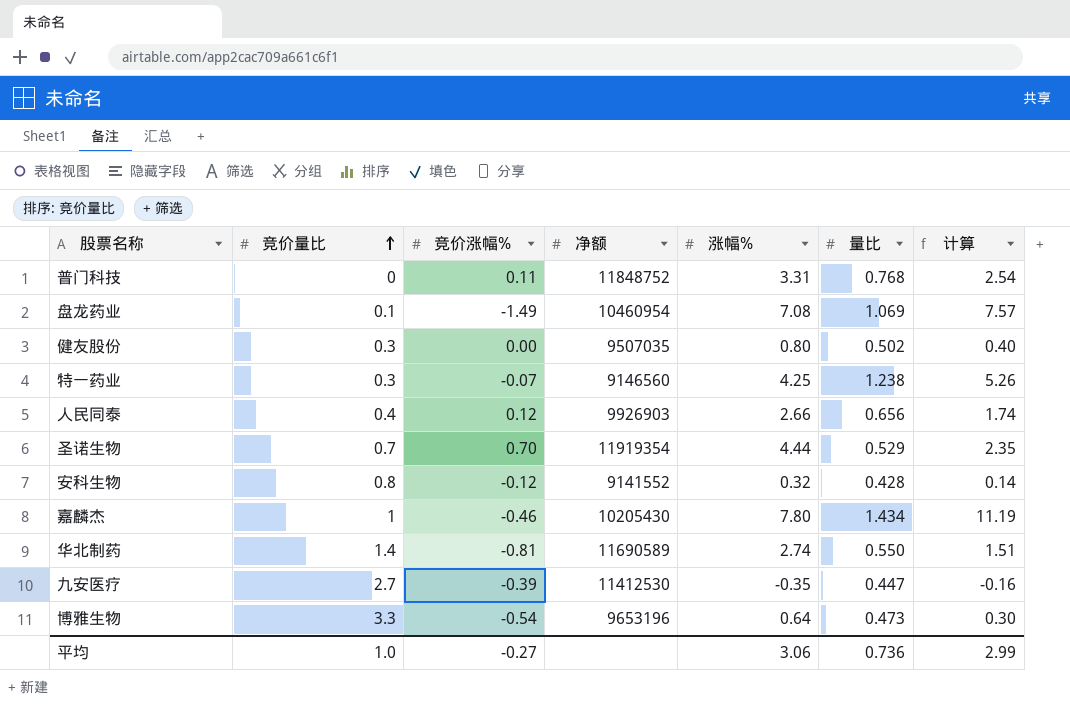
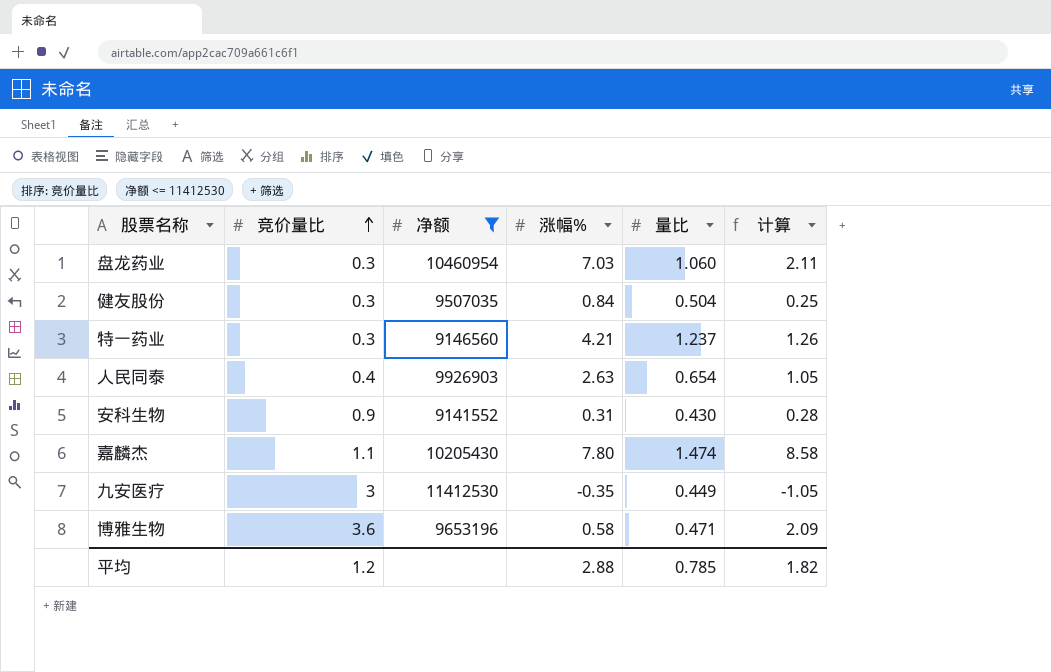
filter: none -> 净额 <= 11412530
column 竞价涨幅% | position: 3 -> none
column 计算 | formula: [涨幅%] * [量比] -> [竞价量比] * [涨幅%]
盘龙药业 | 竞价量比: 0.1 -> 0.3
盘龙药业 | 涨幅%: 7.08 -> 7.03
盘龙药业 | 量比: 1.069 -> 1.060
健友股份 | 涨幅%: 0.80 -> 0.84
健友股份 | 量比: 0.502 -> 0.504
特一药业 | 涨幅%: 4.25 -> 4.21
特一药业 | 量比: 1.238 -> 1.237
人民同泰 | 涨幅%: 2.66 -> 2.63
人民同泰 | 量比: 0.656 -> 0.654
安科生物 | 竞价量比: 0.8 -> 0.9
安科生物 | 涨幅%: 0.32 -> 0.31
安科生物 | 量比: 0.428 -> 0.430
嘉麟杰 | 竞价量比: 1 -> 1.1
嘉麟杰 | 量比: 1.434 -> 1.474
九安医疗 | 竞价量比: 2.7 -> 3
九安医疗 | 量比: 0.447 -> 0.449
博雅生物 | 竞价量比: 3.3 -> 3.6
博雅生物 | 涨幅%: 0.64 -> 0.58
博雅生物 | 量比: 0.473 -> 0.471
平均 | 竞价量比: 1.0 -> 1.2
平均 | 涨幅%: 3.06 -> 2.88
平均 | 量比: 0.736 -> 0.785
平均 | 计算: 2.99 -> 1.82

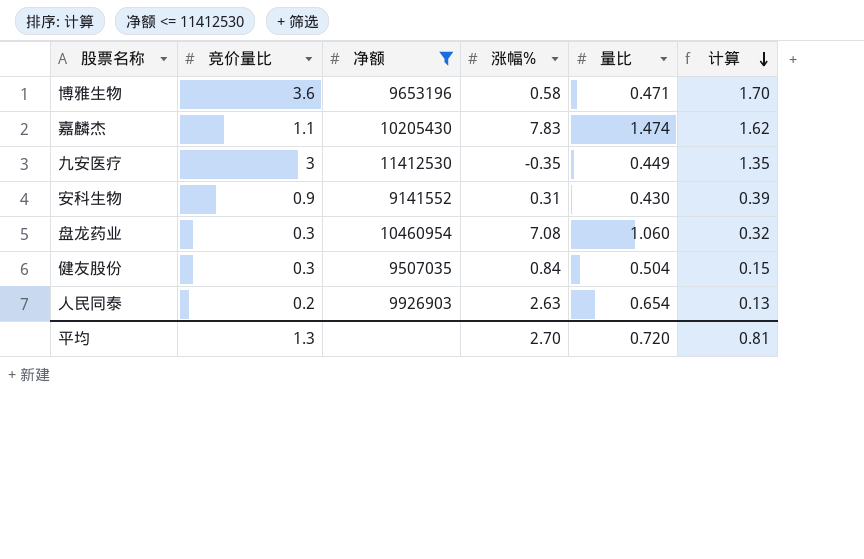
row order: 竞价量比 ascending -> 计算 descending
column 计算 | formula: [竞价量比] * [涨幅%] -> [竞价量比] * [量比]
row 特一药业: 0.3 | 9146560 | 4.21 | 1.237 | 1.26 -> none
嘉麟杰 | 涨幅%: 7.80 -> 7.83
盘龙药业 | 涨幅%: 7.03 -> 7.08
人民同泰 | 竞价量比: 0.4 -> 0.2
平均 | 竞价量比: 1.2 -> 1.3
平均 | 涨幅%: 2.88 -> 2.70
平均 | 量比: 0.785 -> 0.720
平均 | 计算: 1.82 -> 0.81

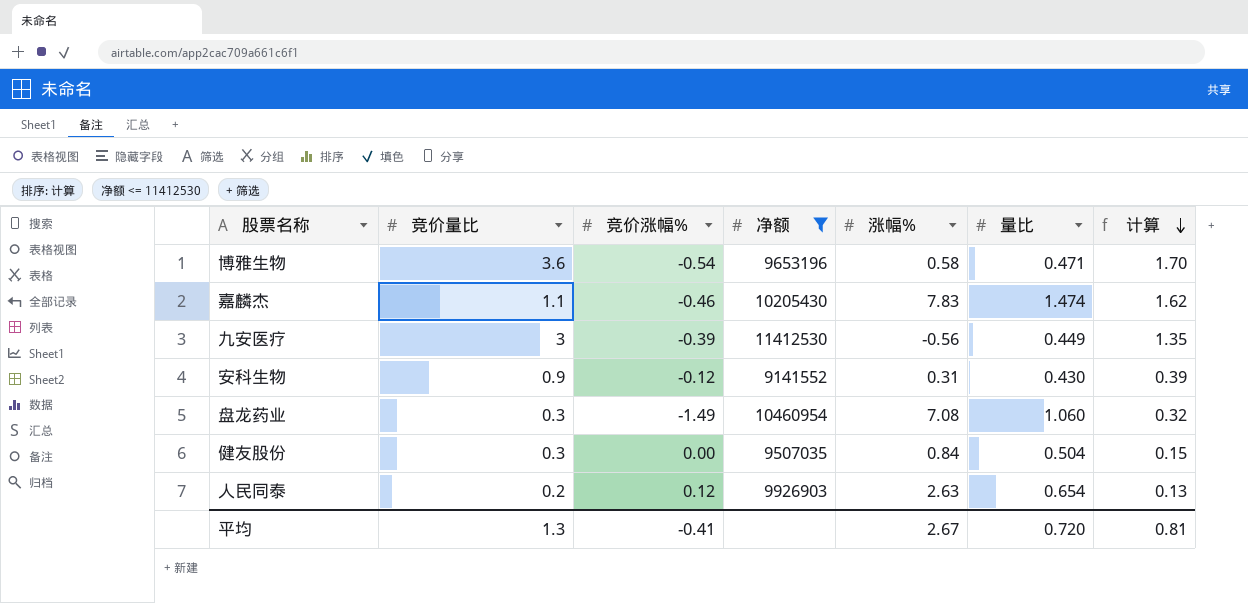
column 竞价涨幅% | position: none -> 3
九安医疗 | 涨幅%: -0.35 -> -0.56
平均 | 涨幅%: 2.70 -> 2.67

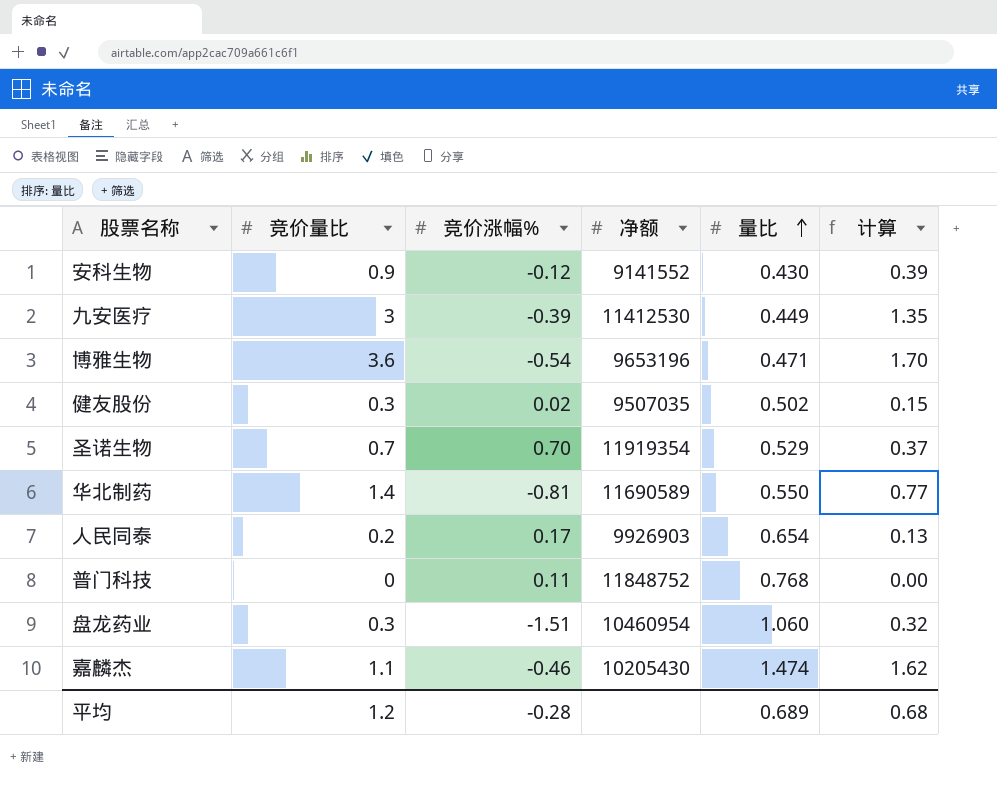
filter: 净额 <= 11412530 -> none
row order: 计算 descending -> 量比 ascending
column 涨幅% | position: 5 -> none
健友股份 | 竞价涨幅%: 0.00 -> 0.02
健友股份 | 量比: 0.504 -> 0.502
人民同泰 | 竞价涨幅%: 0.12 -> 0.17
盘龙药业 | 竞价涨幅%: -1.49 -> -1.51
平均 | 竞价量比: 1.3 -> 1.2
平均 | 竞价涨幅%: -0.41 -> -0.28
平均 | 量比: 0.720 -> 0.689
平均 | 计算: 0.81 -> 0.68

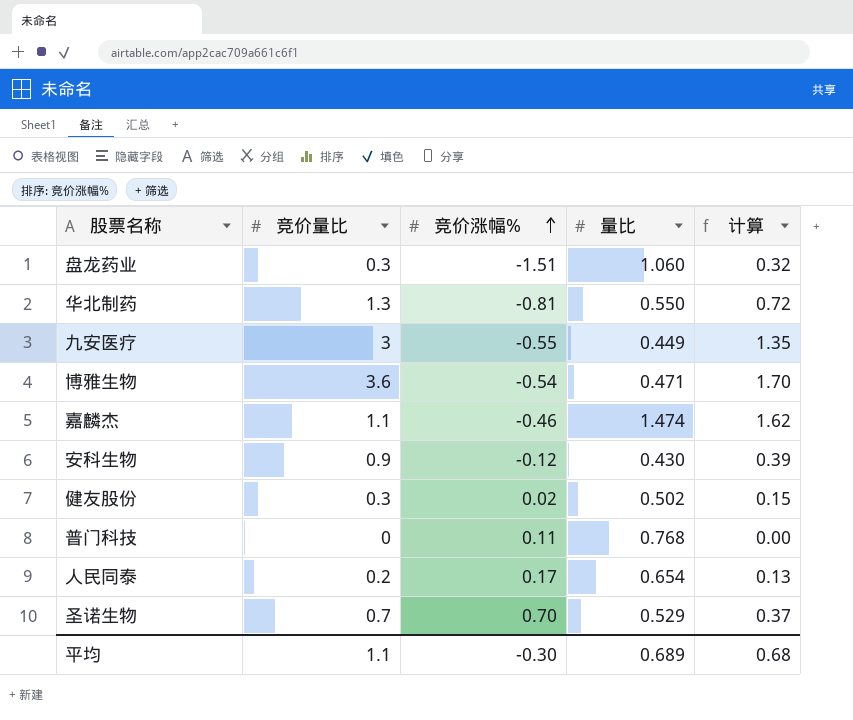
row order: 量比 ascending -> 竞价涨幅% ascending
column 净额 | position: 4 -> none
华北制药 | 竞价量比: 1.4 -> 1.3
华北制药 | 计算: 0.77 -> 0.72
九安医疗 | 竞价涨幅%: -0.39 -> -0.55
平均 | 竞价量比: 1.2 -> 1.1
平均 | 竞价涨幅%: -0.28 -> -0.30

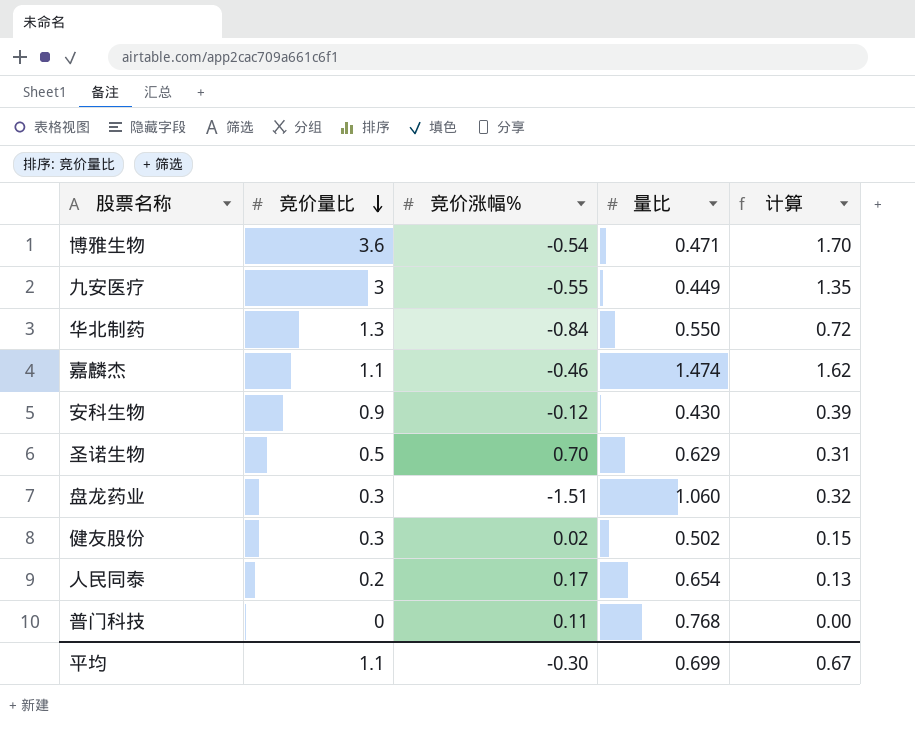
row order: 竞价涨幅% ascending -> 竞价量比 descending
华北制药 | 竞价涨幅%: -0.81 -> -0.84
圣诺生物 | 竞价量比: 0.7 -> 0.5
圣诺生物 | 量比: 0.529 -> 0.629
圣诺生物 | 计算: 0.37 -> 0.31
平均 | 量比: 0.689 -> 0.699
平均 | 计算: 0.68 -> 0.67

